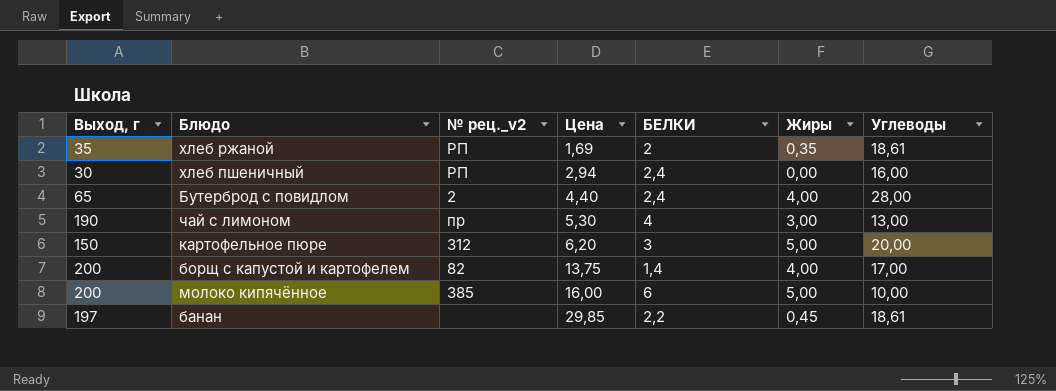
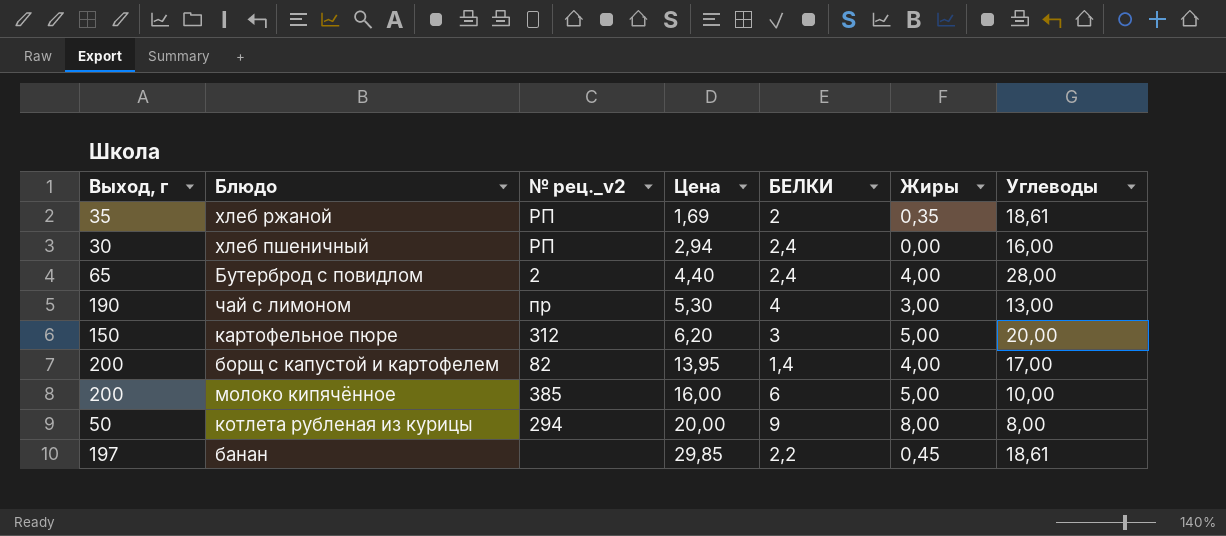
борщ с капустой и картофелем | Цена: 13,75 -> 13,95
row котлета рубленая из курицы: none -> 50 | 294 | 20,00 | 9 | 8,00 | 8,00

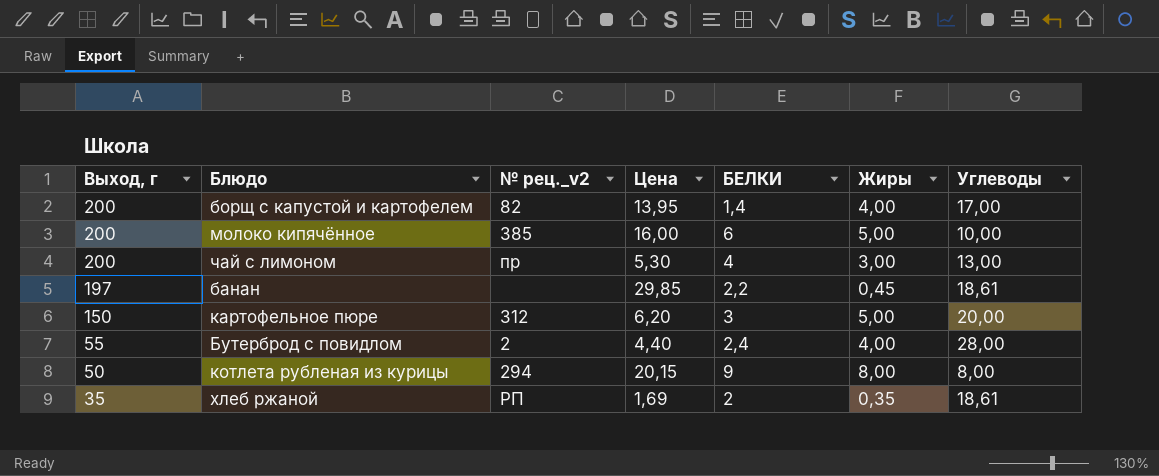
row order: Цена ascending -> Выход, г descending
row хлеб пшеничный: 30 | РП | 2,94 | 2,4 | 0,00 | 16,00 -> none
чай с лимоном | Выход, г: 190 -> 200
Бутерброд с повидлом | Выход, г: 65 -> 55
котлета рубленая из курицы | Цена: 20,00 -> 20,15

